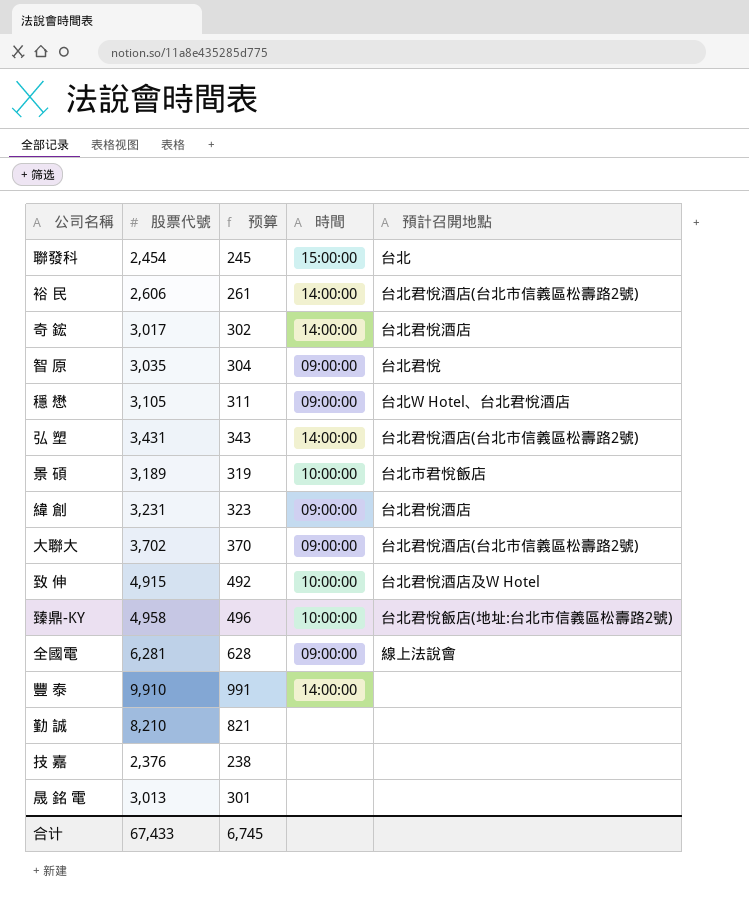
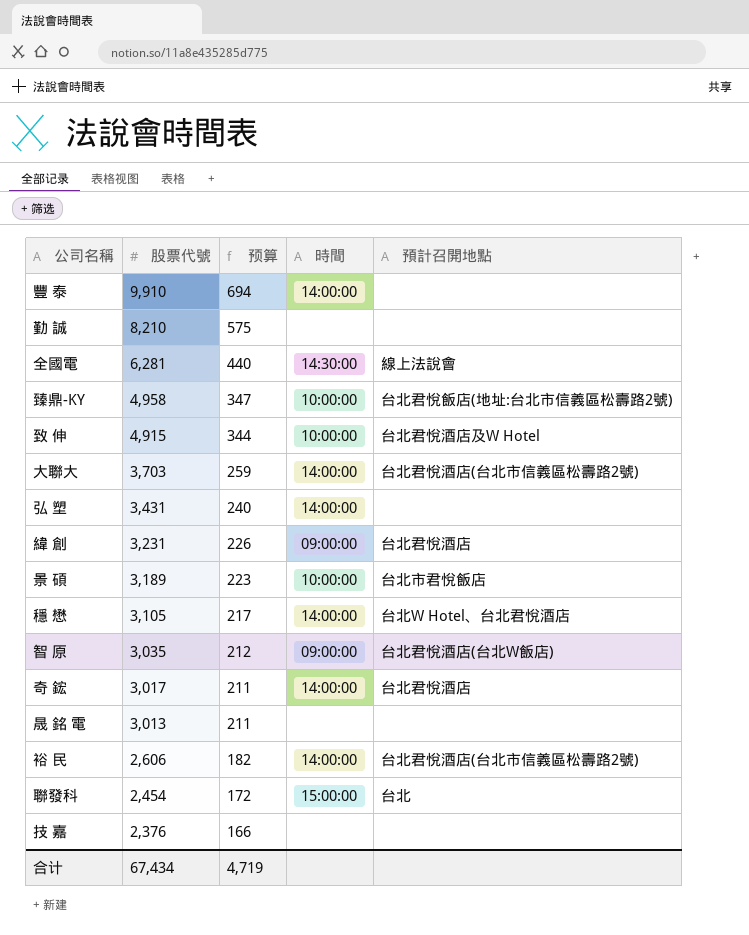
row order: none -> 股票代號 descending
column 预算 | formula: [股票代號] * 0.1 -> [股票代號] * 0.07
全國電 | 時間: 09:00:00 -> 14:30:00
大聯大 | 股票代號: 3,702 -> 3,703
大聯大 | 時間: 09:00:00 -> 14:00:00
弘 塑 | 預計召開地點: 台北君悅酒店(台北市信義區松壽路2號) -> none
穩 懋 | 時間: 09:00:00 -> 14:00:00
智 原 | 預計召開地點: 台北君悅 -> 台北君悅酒店(台北W飯店)
合计 | 股票代號: 67,433 -> 67,434
合计 | 预算: 6,745 -> 4,719

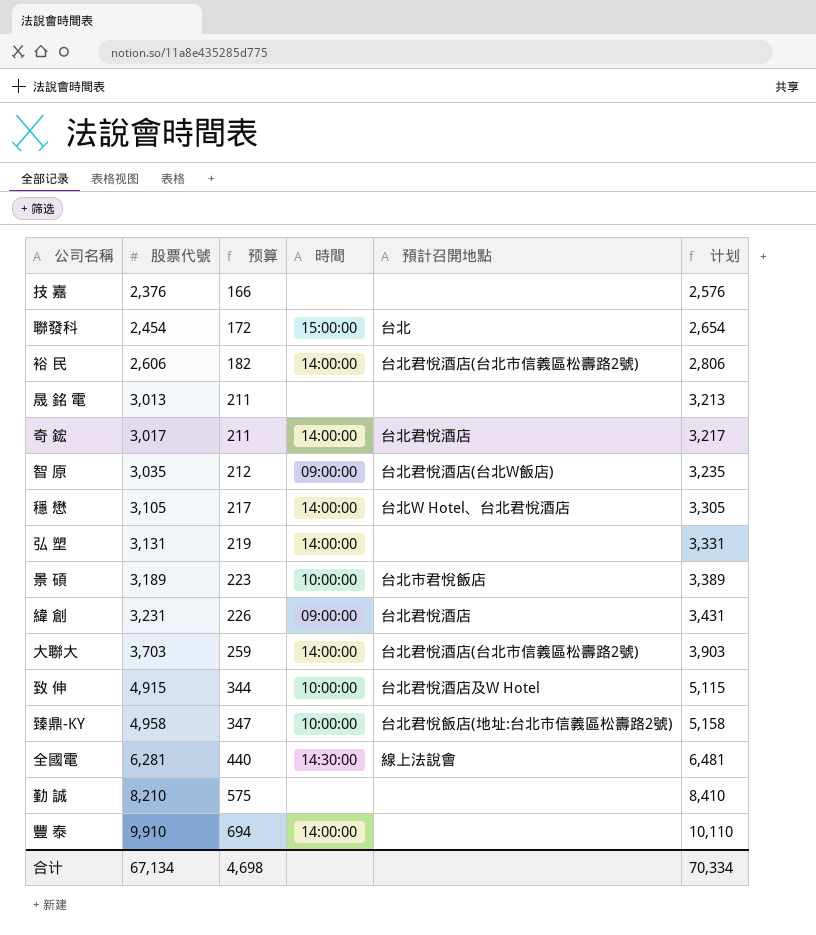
row order: 股票代號 descending -> 股票代號 ascending
column 计划 | formula: none -> [股票代號] + 200
弘 塑 | 股票代號: 3,431 -> 3,131
弘 塑 | 预算: 240 -> 219
合计 | 股票代號: 67,434 -> 67,134
合计 | 预算: 4,719 -> 4,698

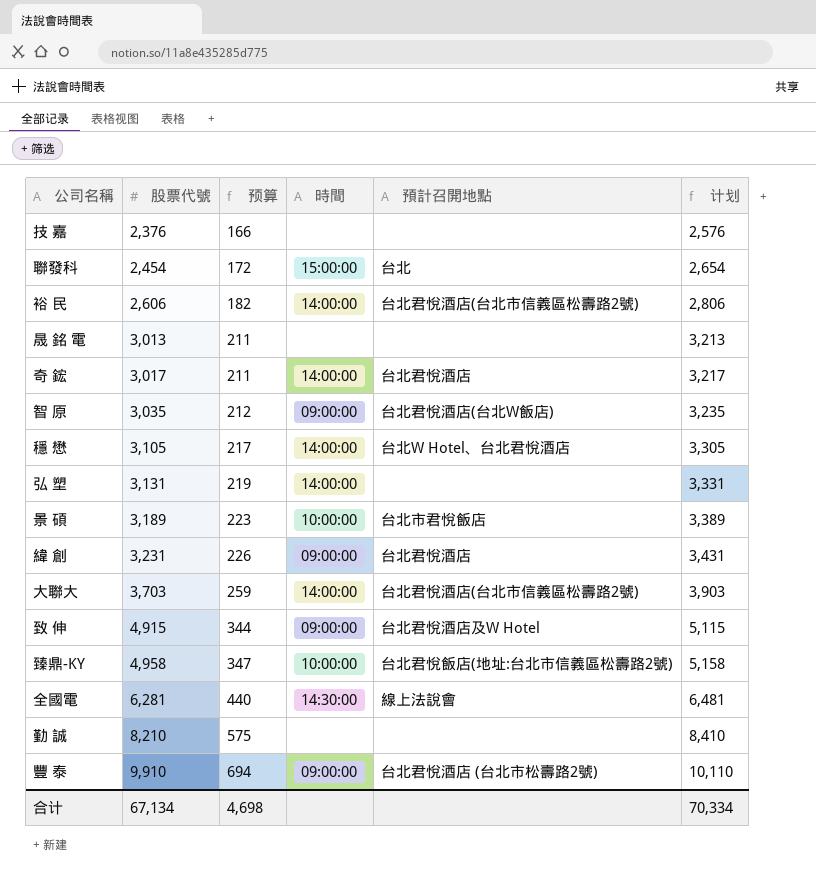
致 伸 | 時間: 10:00:00 -> 09:00:00
豐 泰 | 時間: 14:00:00 -> 09:00:00
豐 泰 | 預計召開地點: none -> 台北君悅酒店 (台北市松壽路2號)

